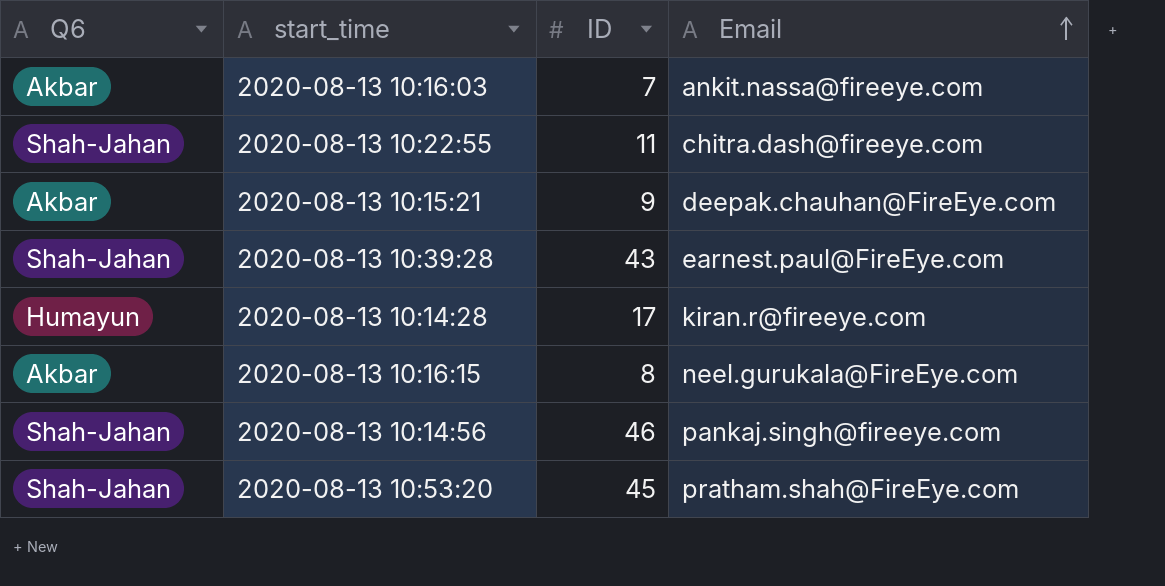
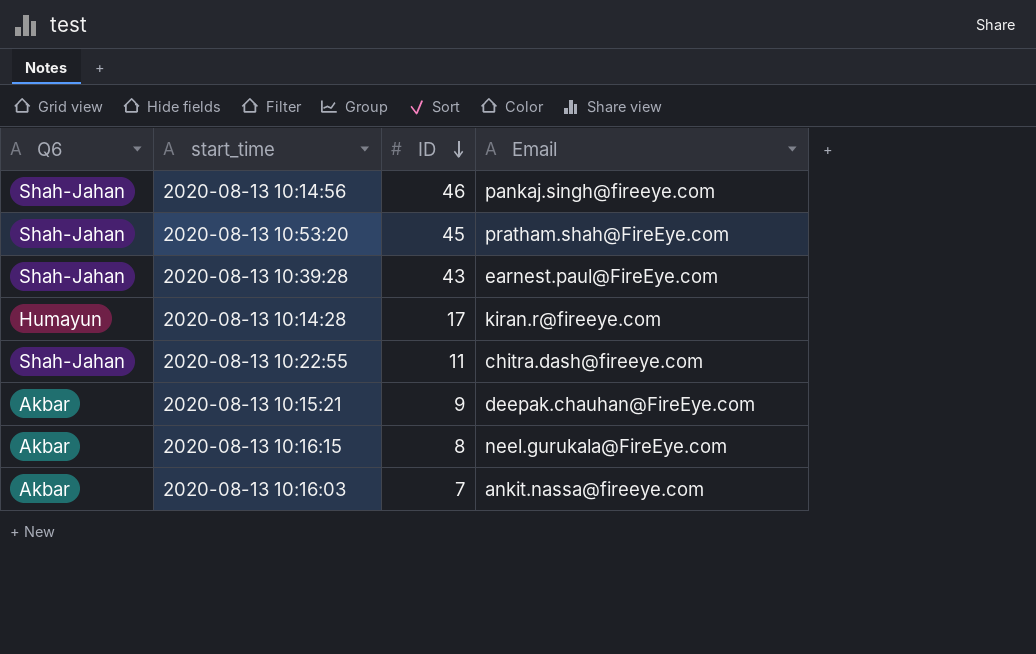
row order: Email ascending -> ID descending

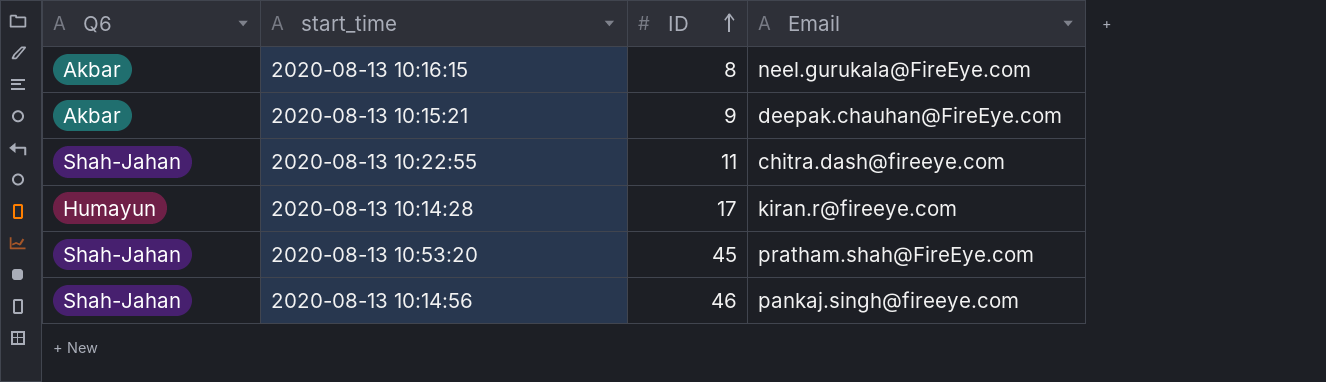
row order: ID descending -> ID ascending
row 2020-08-13 10:39:28: Shah-Jahan | 43 | earnest.paul@FireEye.com -> none
row 2020-08-13 10:16:03: Akbar | 7 | ankit.nassa@fireeye.com -> none

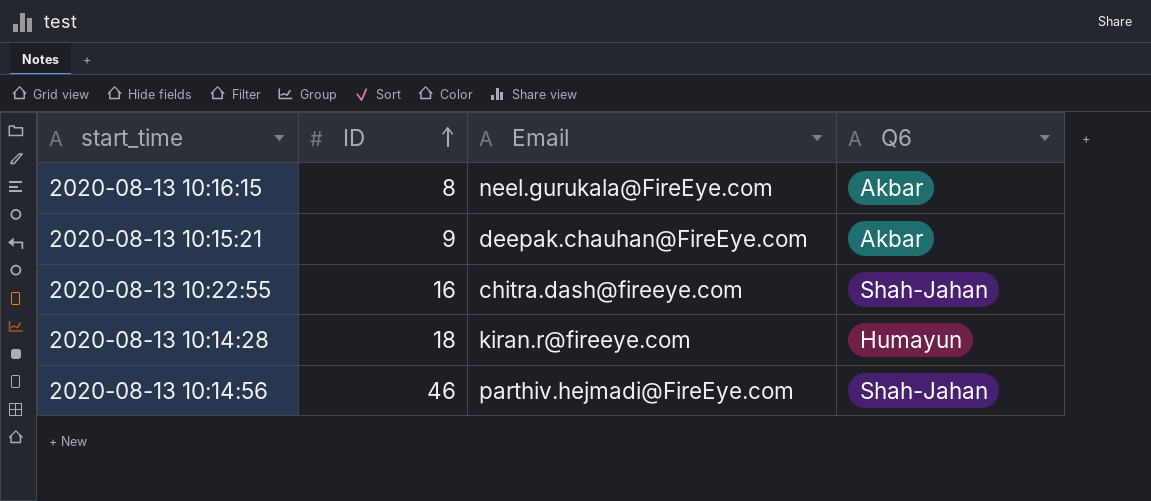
column Q6 | position: 1 -> 4
row 2020-08-13 10:53:20: Shah-Jahan | 45 | pratham.shah@FireEye.com -> none
2020-08-13 10:22:55 | ID: 11 -> 16
2020-08-13 10:14:28 | ID: 17 -> 18
2020-08-13 10:14:56 | Email: pankaj.singh@fireeye.com -> parthiv.hejmadi@FireEye.com

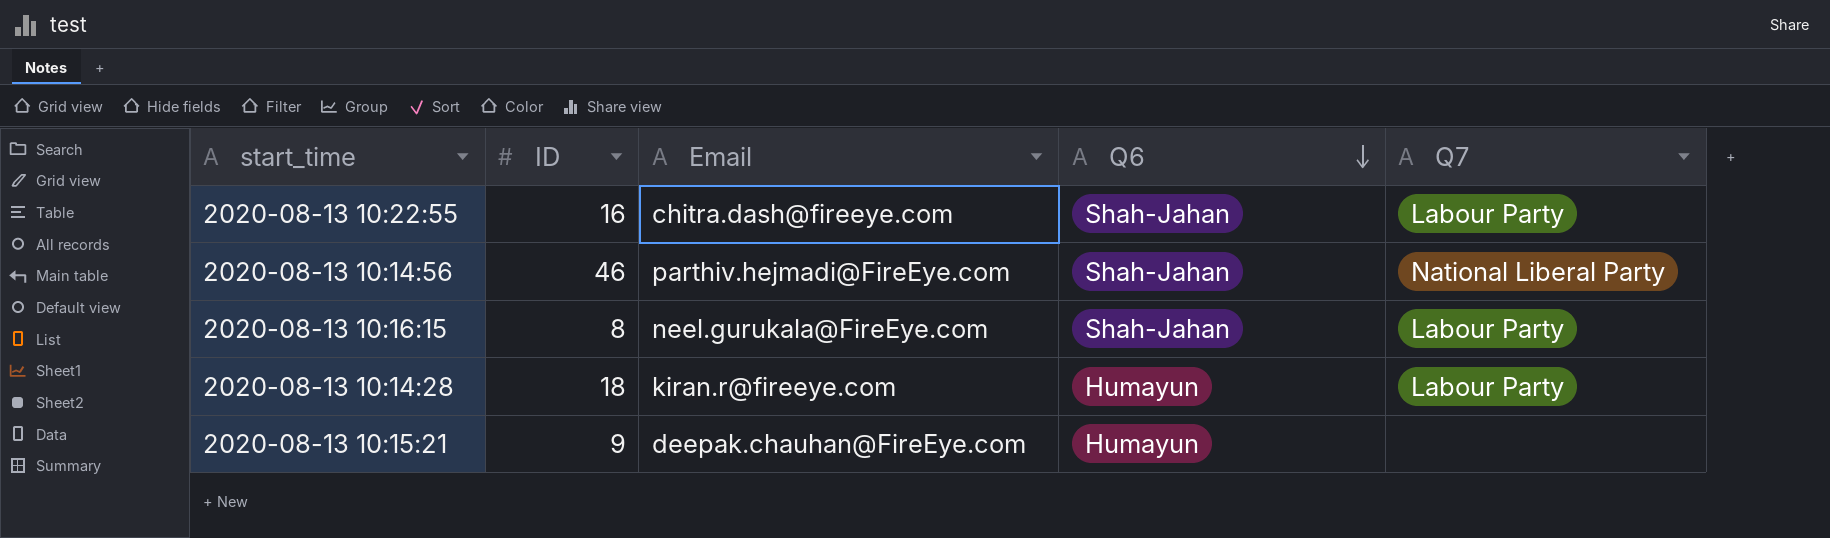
row order: ID ascending -> Q6 descending
column Q7 | position: none -> 5
2020-08-13 10:16:15 | Q6: Akbar -> Shah-Jahan
2020-08-13 10:15:21 | Q6: Akbar -> Humayun

